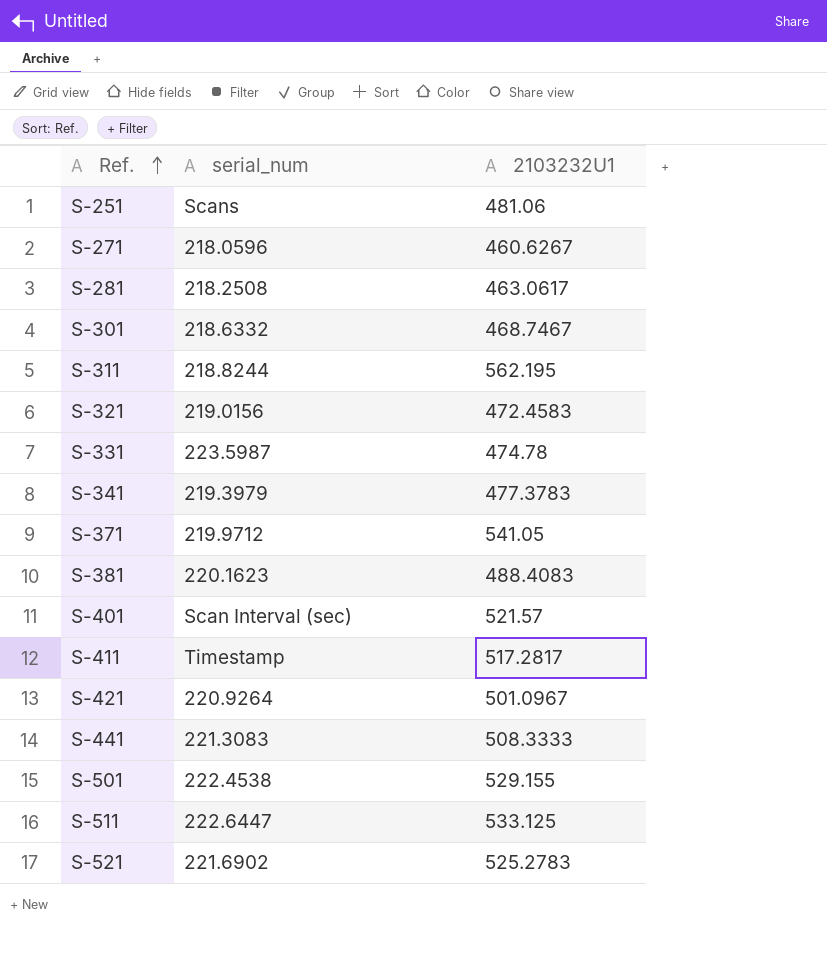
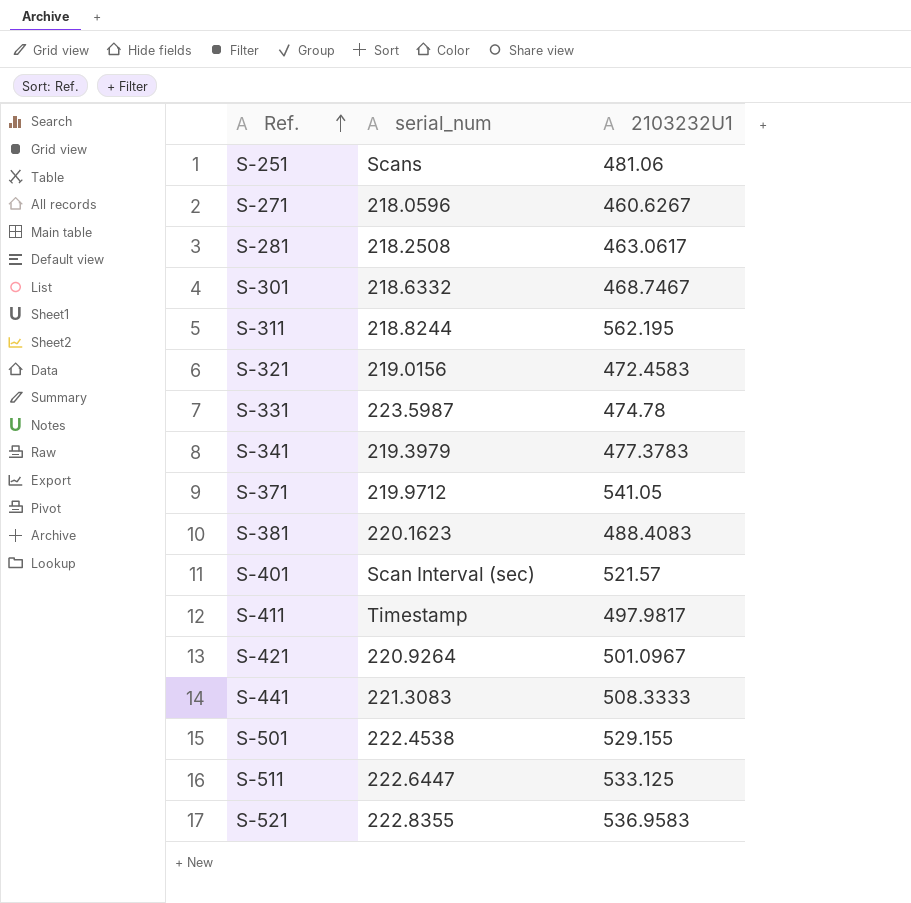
S-411 | 2103232U1: 517.2817 -> 497.9817
S-521 | serial_num: 221.6902 -> 222.8355
S-521 | 2103232U1: 525.2783 -> 536.9583

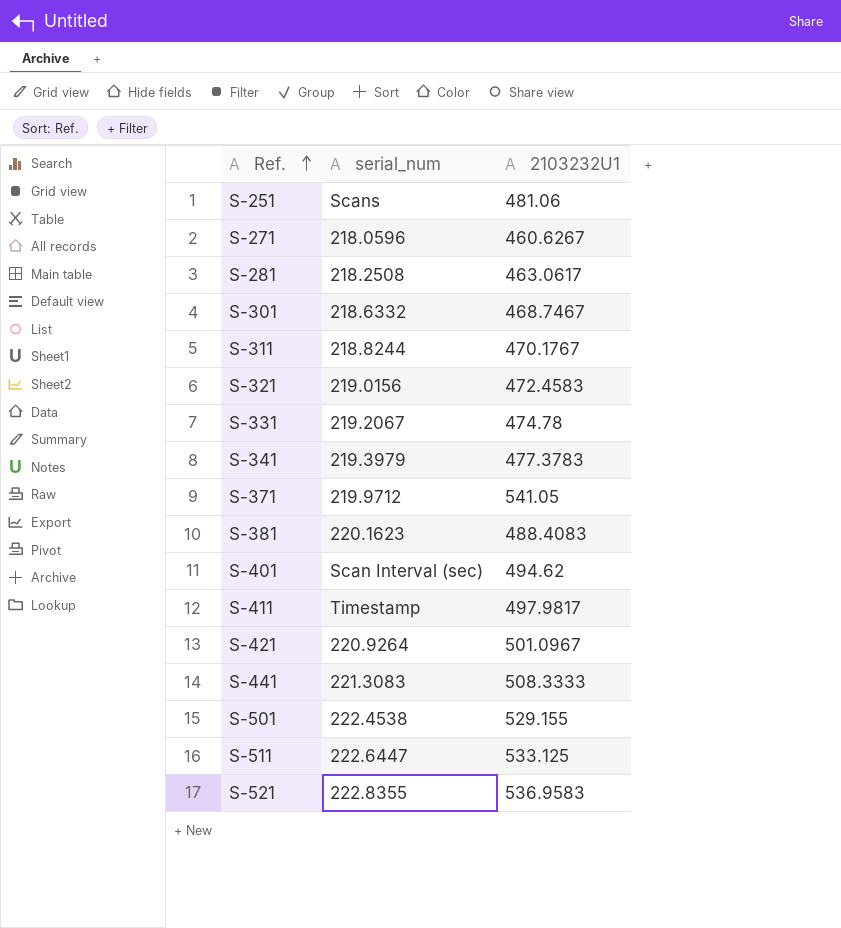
S-311 | 2103232U1: 562.195 -> 470.1767
S-331 | serial_num: 223.5987 -> 219.2067
S-401 | 2103232U1: 521.57 -> 494.62

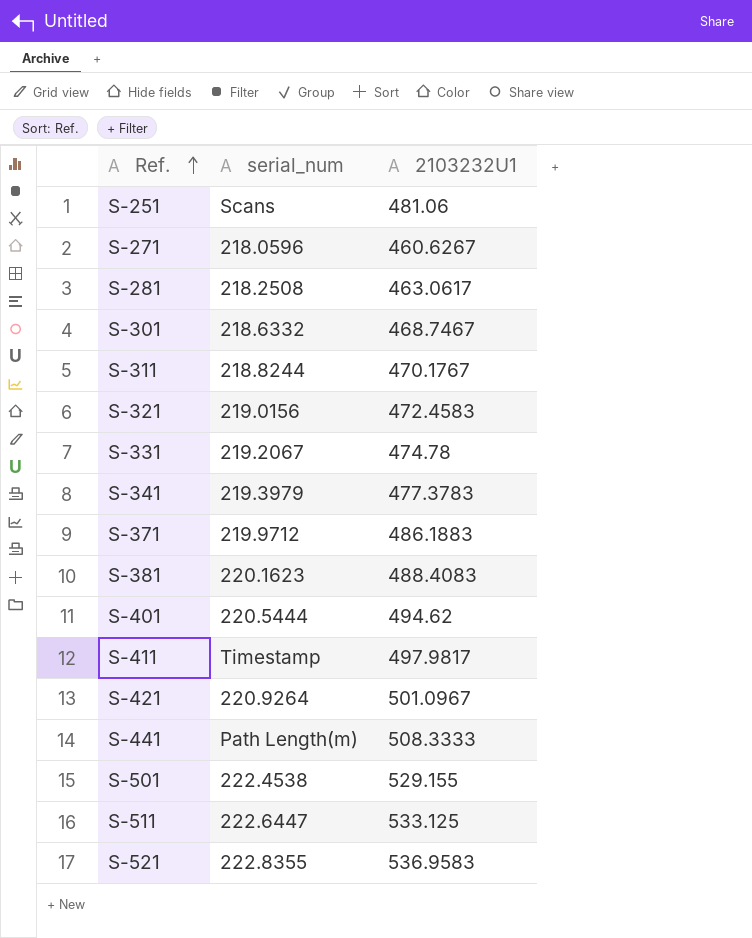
S-371 | 2103232U1: 541.05 -> 486.1883
S-401 | serial_num: Scan Interval (sec) -> 220.5444
S-441 | serial_num: 221.3083 -> Path Length(m)

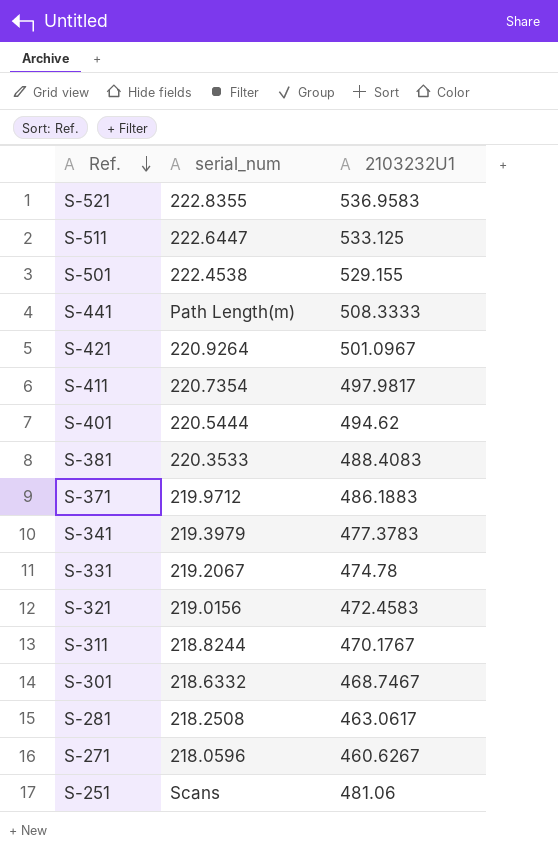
row order: Ref. ascending -> Ref. descending
S-411 | serial_num: Timestamp -> 220.7354
S-381 | serial_num: 220.1623 -> 220.3533

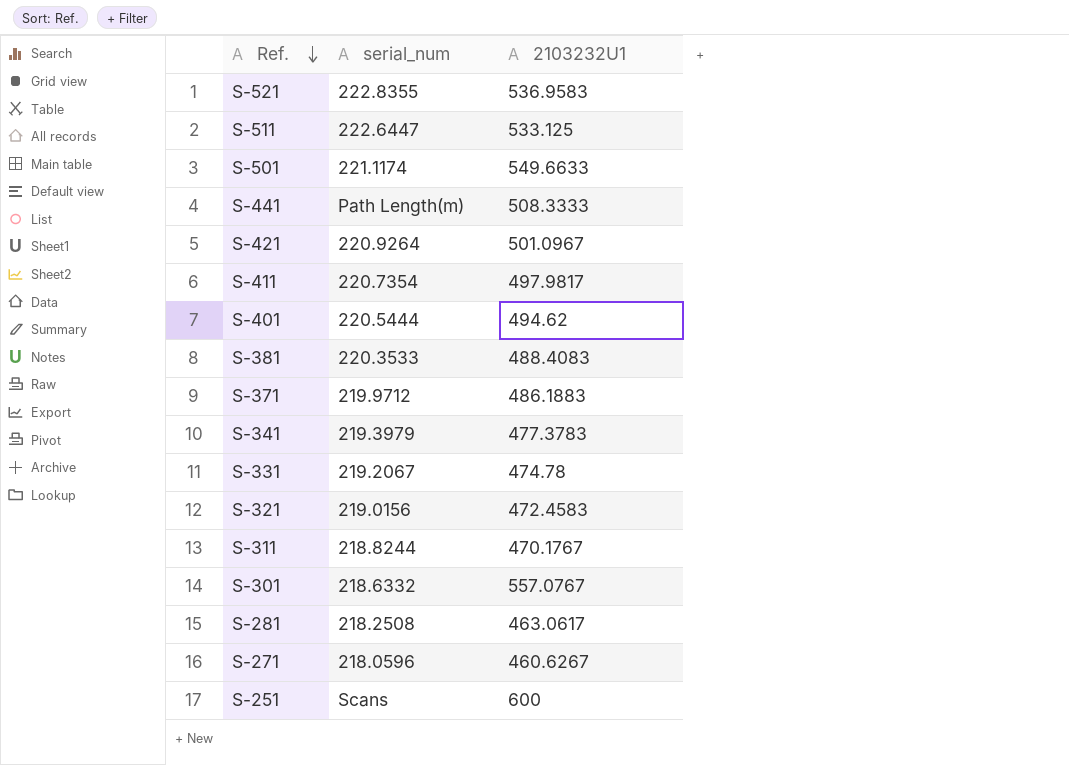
S-501 | serial_num: 222.4538 -> 221.1174
S-501 | 2103232U1: 529.155 -> 549.6633
S-301 | 2103232U1: 468.7467 -> 557.0767
S-251 | 2103232U1: 481.06 -> 600

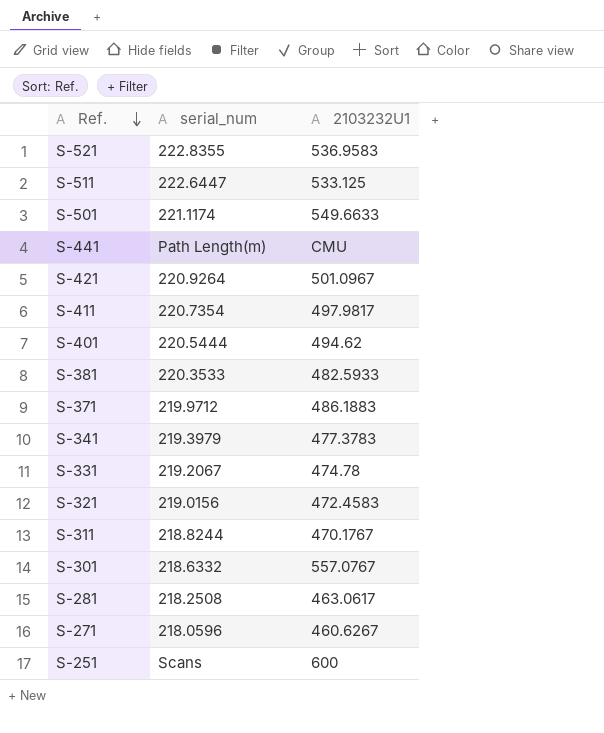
S-441 | 2103232U1: 508.3333 -> CMU
S-381 | 2103232U1: 488.4083 -> 482.5933

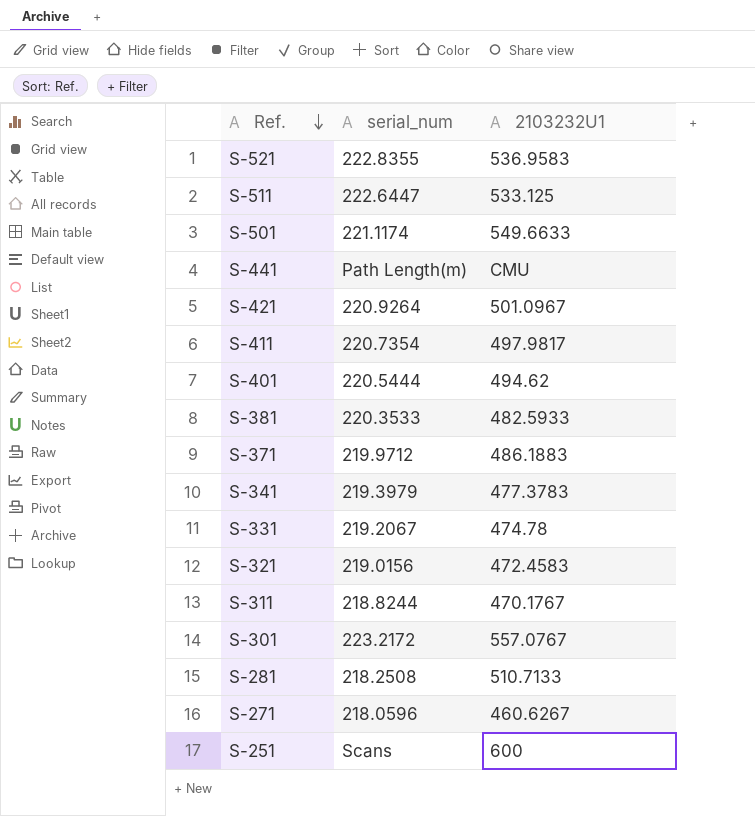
S-301 | serial_num: 218.6332 -> 223.2172
S-281 | 2103232U1: 463.0617 -> 510.7133

